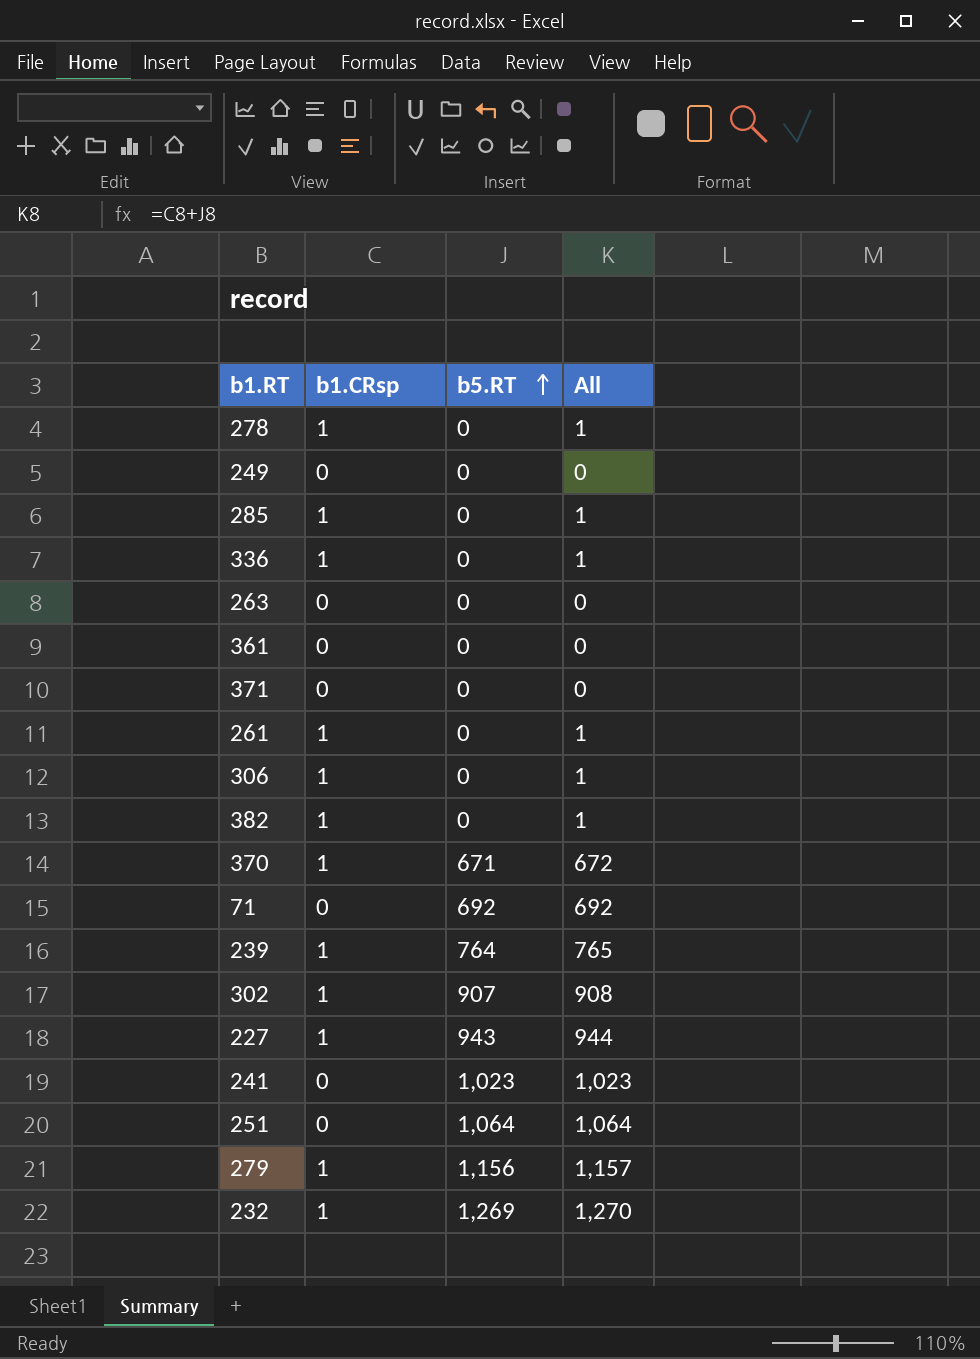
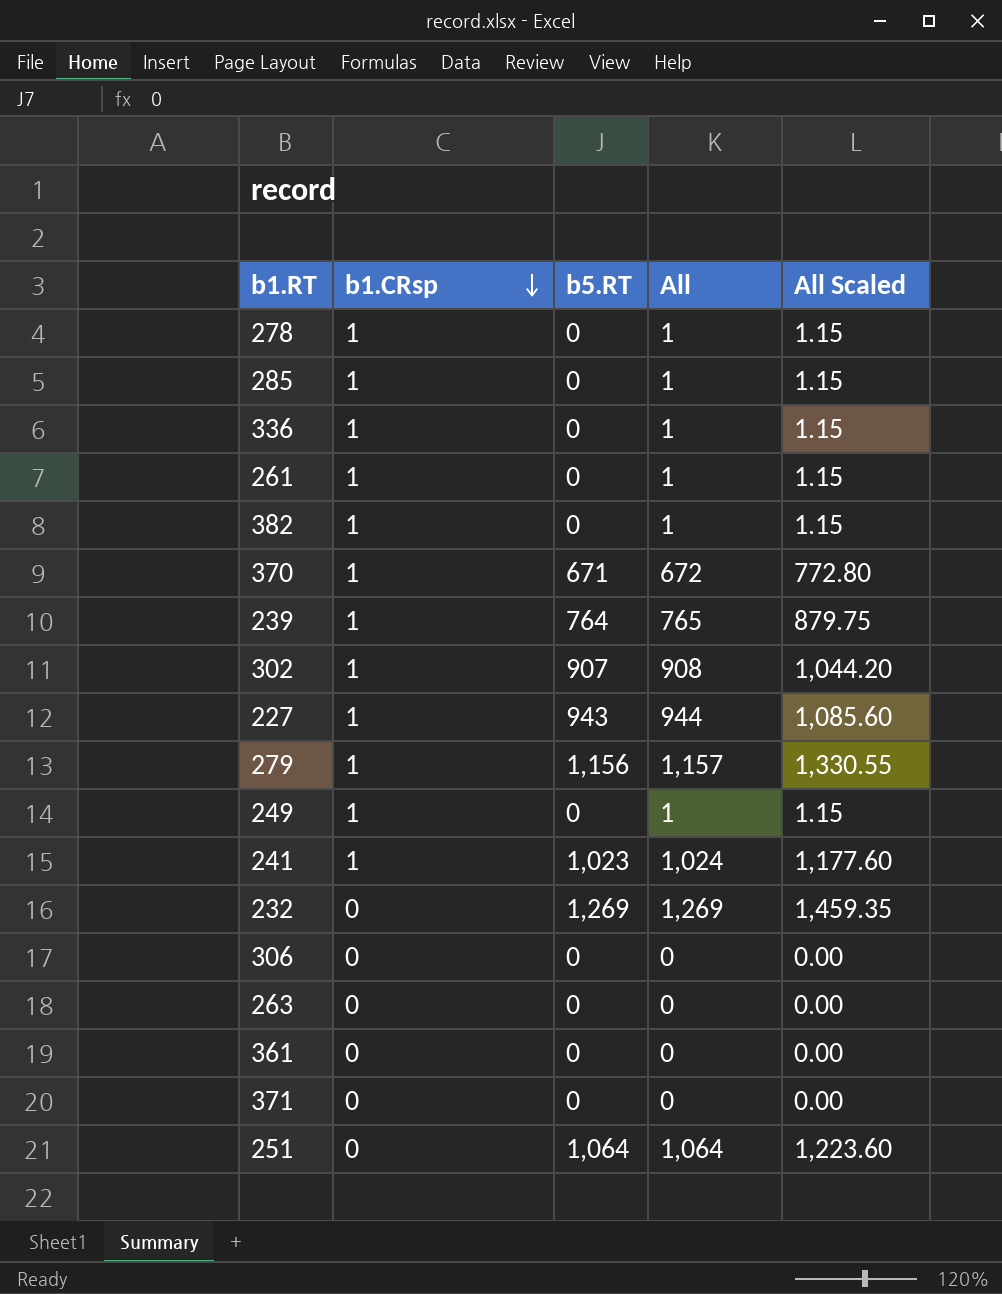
row order: b5.RT ascending -> b1.CRsp descending
column All Scaled | formula: none -> [All] * 1.15
row 71: 0 | 692 | 692 -> none
249 | b1.CRsp: 0 -> 1
249 | All: 0 -> 1
241 | b1.CRsp: 0 -> 1
241 | All: 1,023 -> 1,024
232 | b1.CRsp: 1 -> 0
232 | All: 1,270 -> 1,269
306 | b1.CRsp: 1 -> 0
306 | All: 1 -> 0

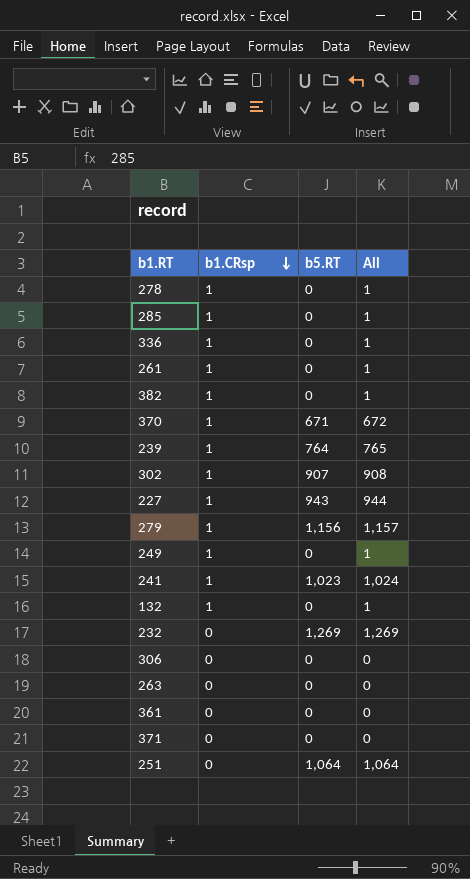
column All Scaled | formula: [All] * 1.15 -> none
row 132: none -> 1 | 0 | 1

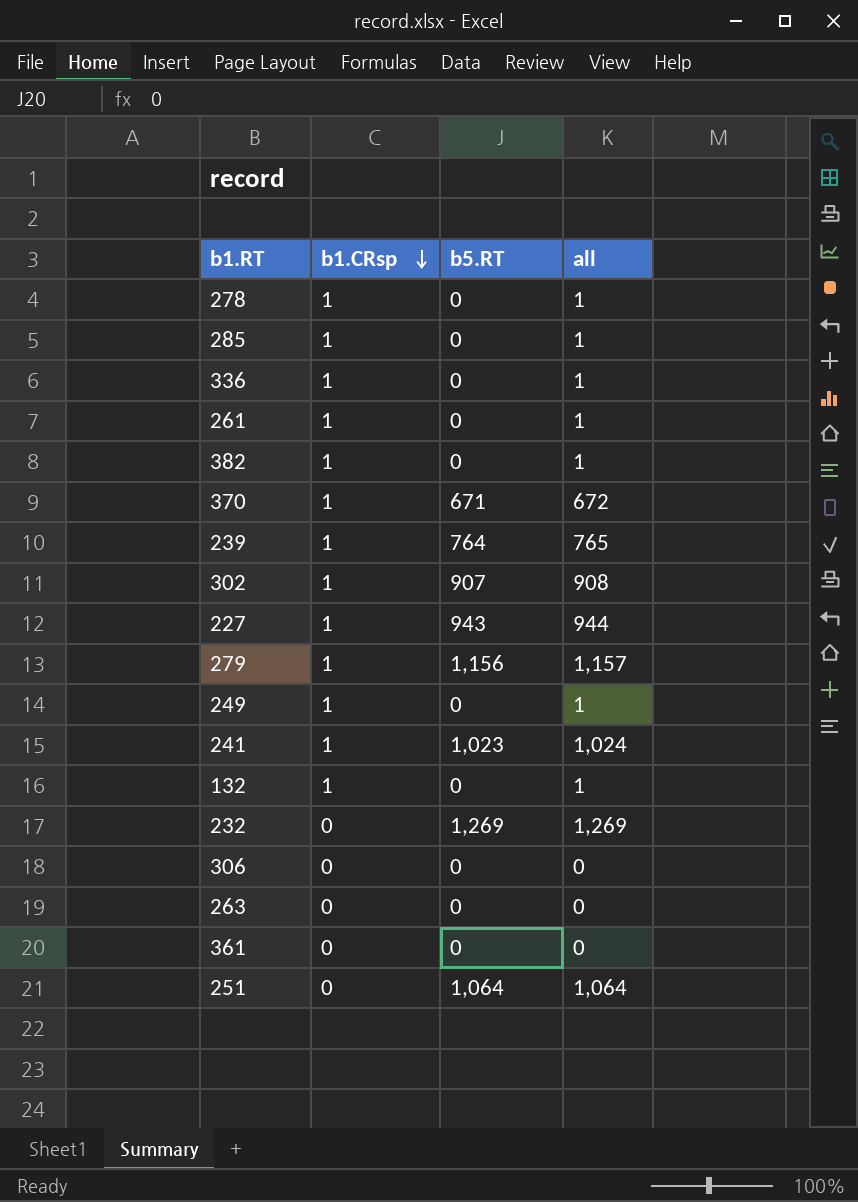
column name: All -> all
row 371: 0 | 0 | 0 -> none

